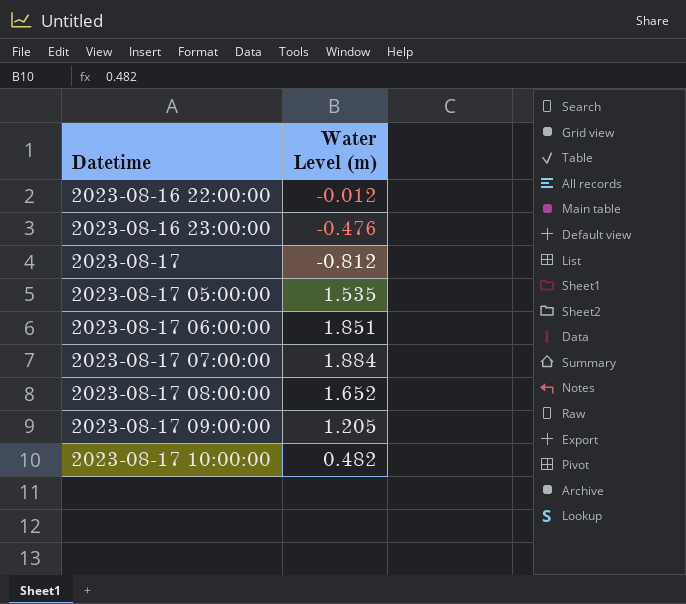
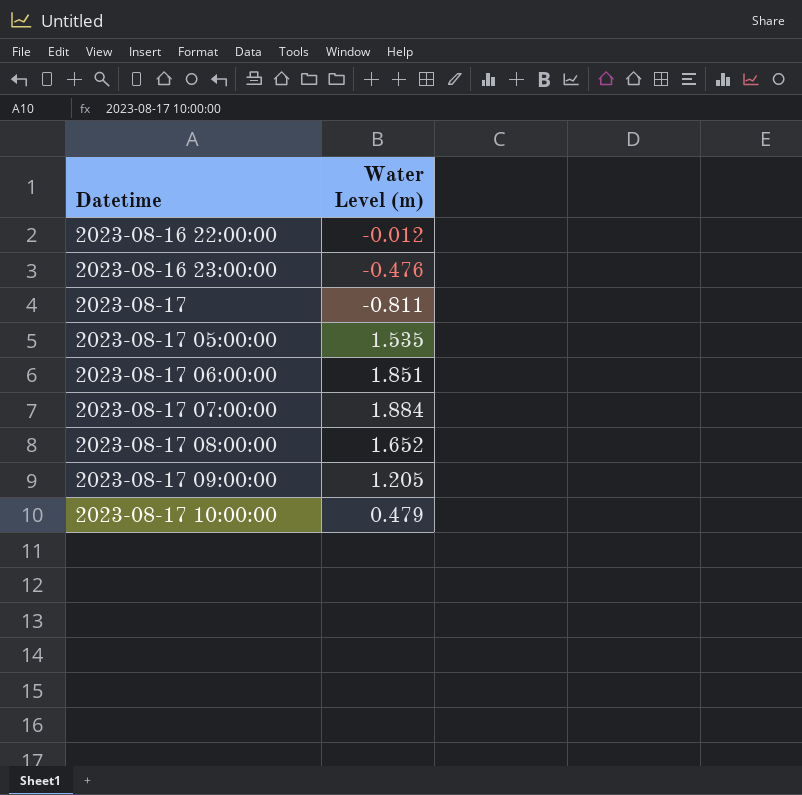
2023-08-17 | Water Level (m): -0.812 -> -0.811
2023-08-17 10:00:00 | Water Level (m): 0.482 -> 0.479

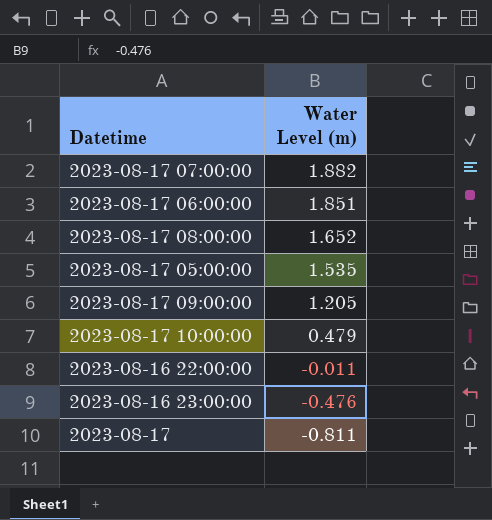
row order: Datetime ascending -> Water Level (m) descending
2023-08-17 07:00:00 | Water Level (m): 1.884 -> 1.882
2023-08-16 22:00:00 | Water Level (m): -0.012 -> -0.011

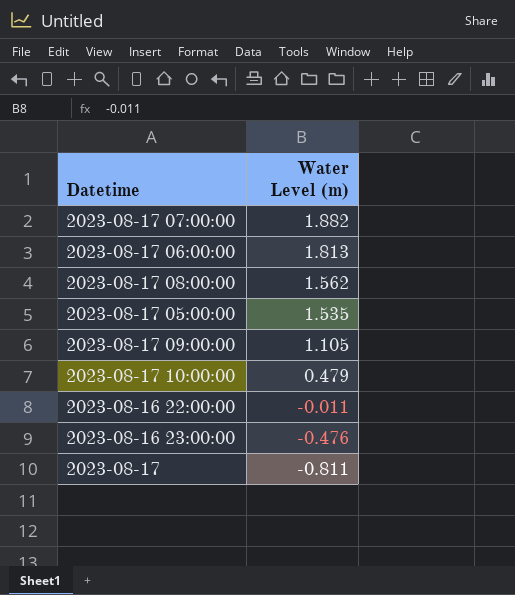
2023-08-17 06:00:00 | Water Level (m): 1.851 -> 1.813
2023-08-17 08:00:00 | Water Level (m): 1.652 -> 1.562
2023-08-17 09:00:00 | Water Level (m): 1.205 -> 1.105

